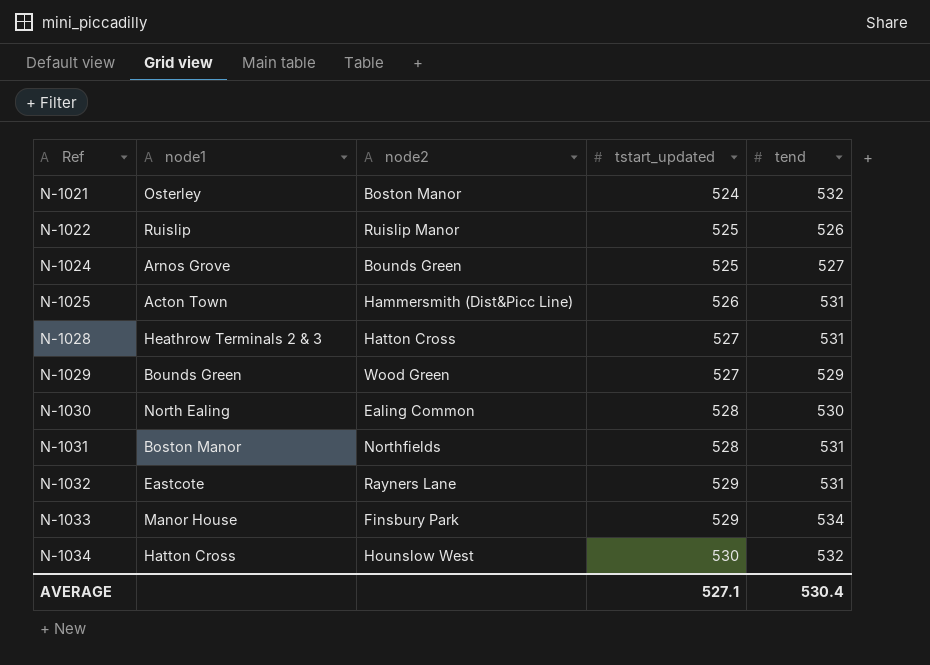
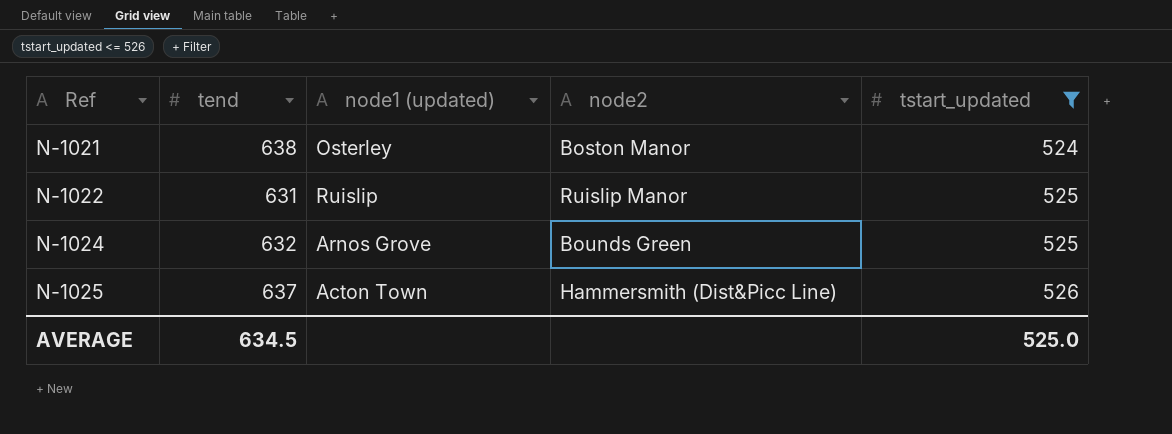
filter: none -> tstart_updated <= 526
column tend | position: 5 -> 2
column name: node1 -> node1 (updated)
N-1021 | tend: 532 -> 638
N-1022 | tend: 526 -> 631
N-1024 | tend: 527 -> 632
N-1025 | tend: 531 -> 637
AVERAGE | tend: 530.4 -> 634.5
AVERAGE | tstart_updated: 527.1 -> 525.0

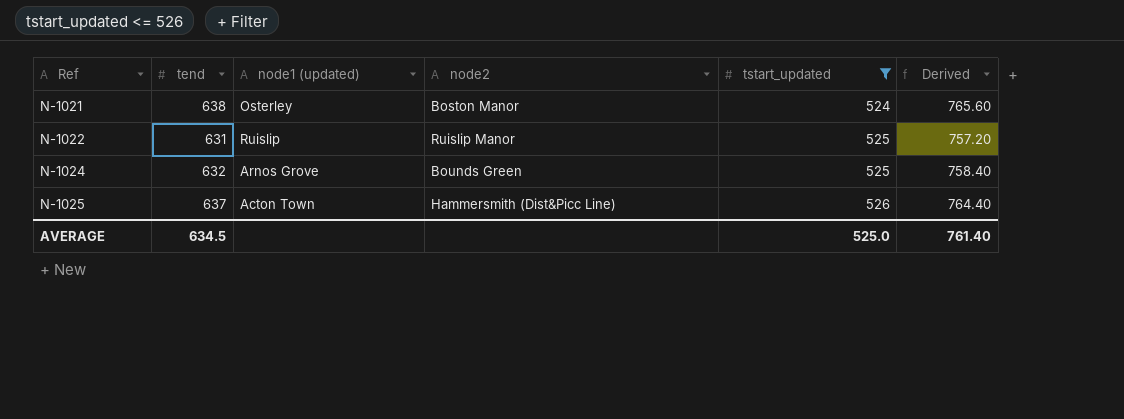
column Derived | formula: none -> [tend] * 1.2

